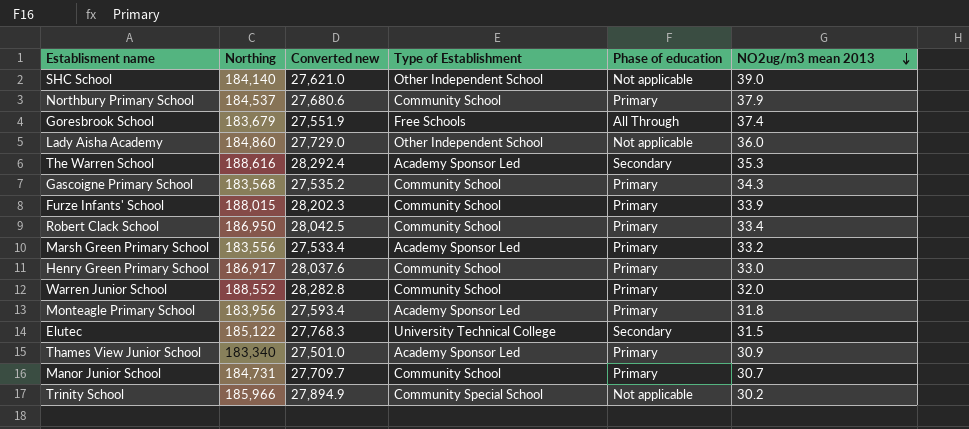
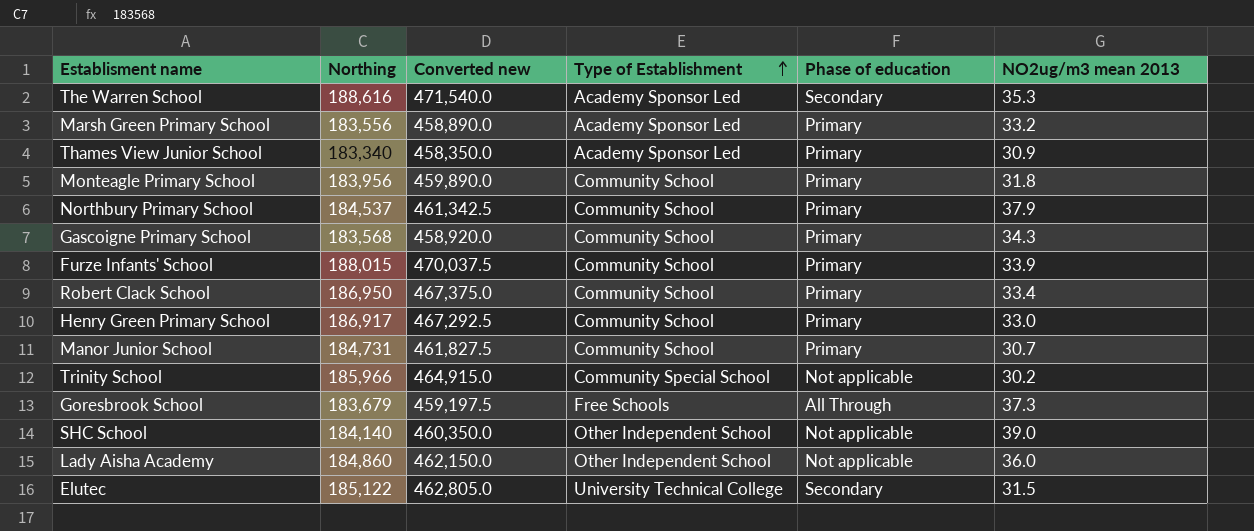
row order: NO2ug/m3 mean 2013 descending -> Type of Establishment ascending
column Converted new | formula: [Northing] * 0.15 -> [Northing] * 2.5
row Warren Junior School: 188,552 | 28,282.8 | Community School | Primary | 32.0 -> none
Monteagle Primary School | Type of Establishment: Academy Sponsor Led -> Community School
Goresbrook School | NO2ug/m3 mean 2013: 37.4 -> 37.3

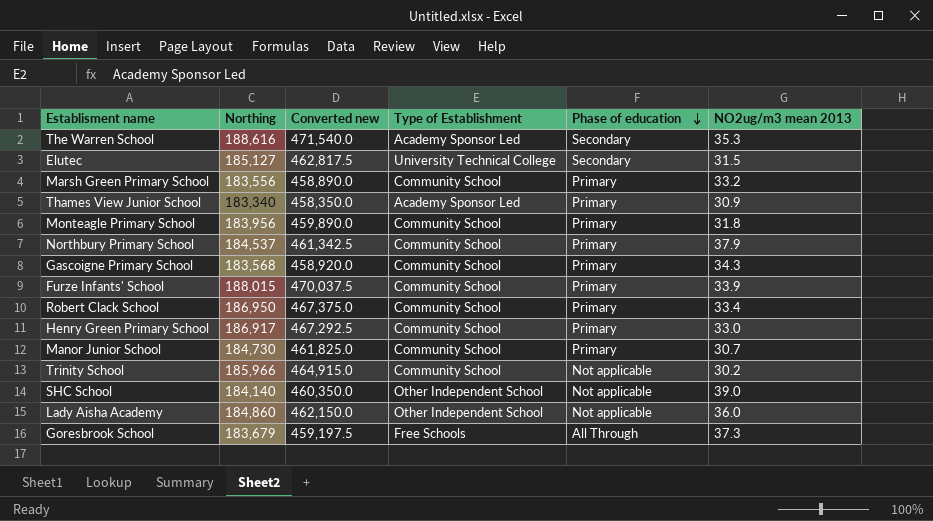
row order: Type of Establishment ascending -> Phase of education descending
Elutec | Northing: 185,122 -> 185,127
Elutec | Converted new: 462,805.0 -> 462,817.5
Marsh Green Primary School | Type of Establishment: Academy Sponsor Led -> Community School
Manor Junior School | Northing: 184,731 -> 184,730
Manor Junior School | Converted new: 461,827.5 -> 461,825.0
Trinity School | Type of Establishment: Community Special School -> Community School

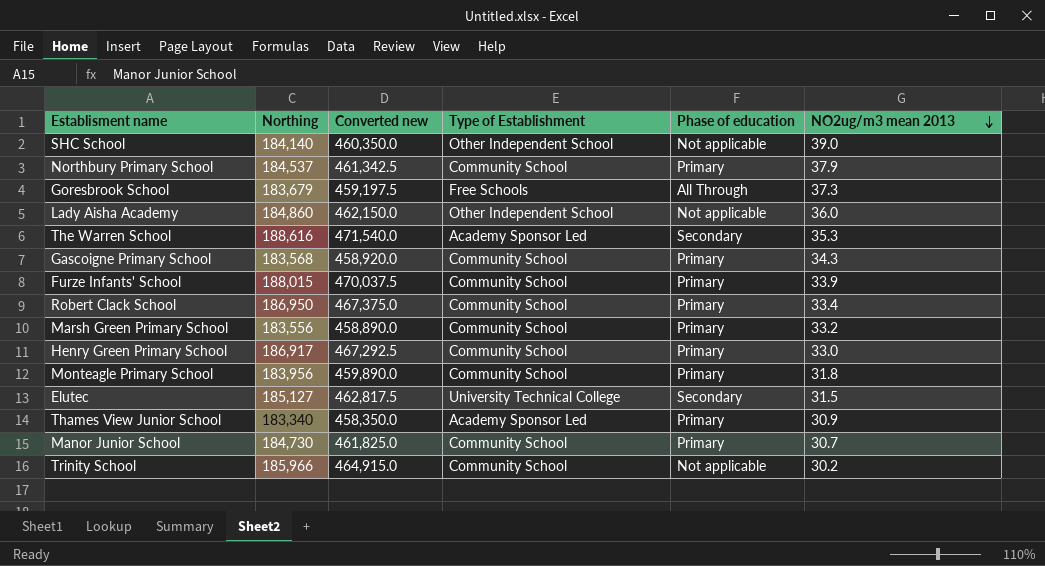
row order: Phase of education descending -> NO2ug/m3 mean 2013 descending

